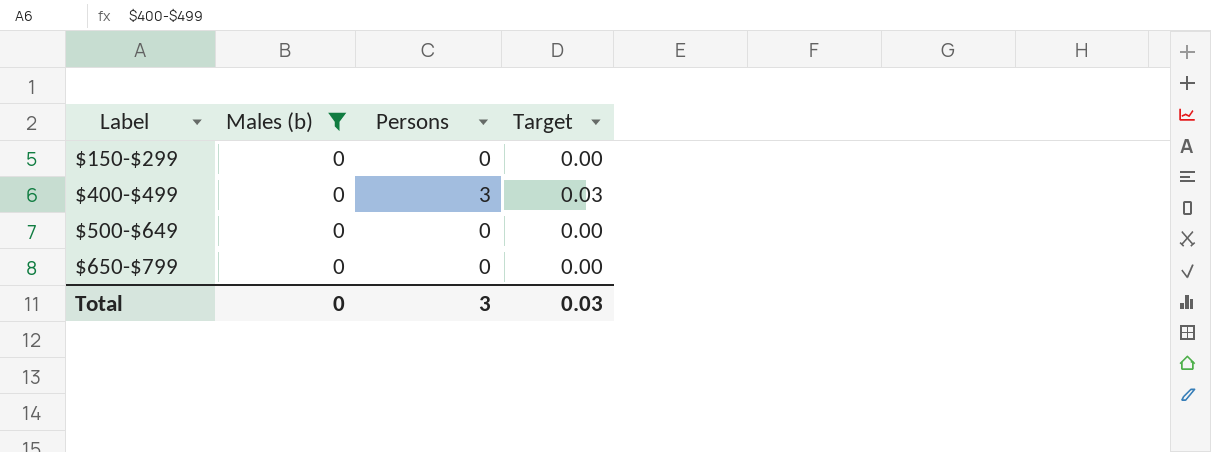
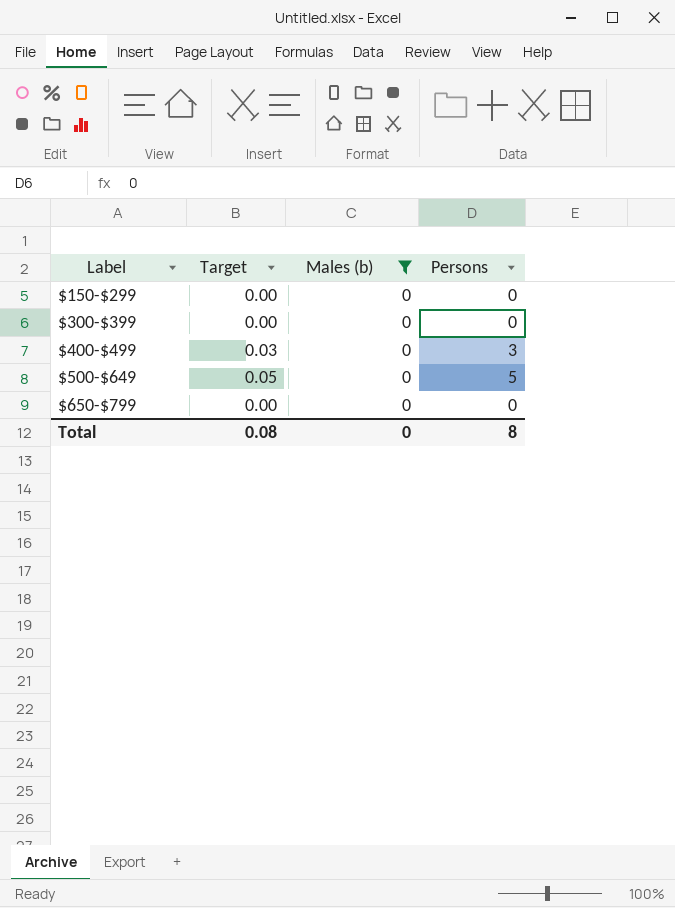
column Target | position: 4 -> 2
row $300-$399: none -> 0.00 | 0 | 0
$500-$649 | Target: 0.00 -> 0.05
$500-$649 | Persons: 0 -> 5
Total | Target: 0.03 -> 0.08
Total | Persons: 3 -> 8

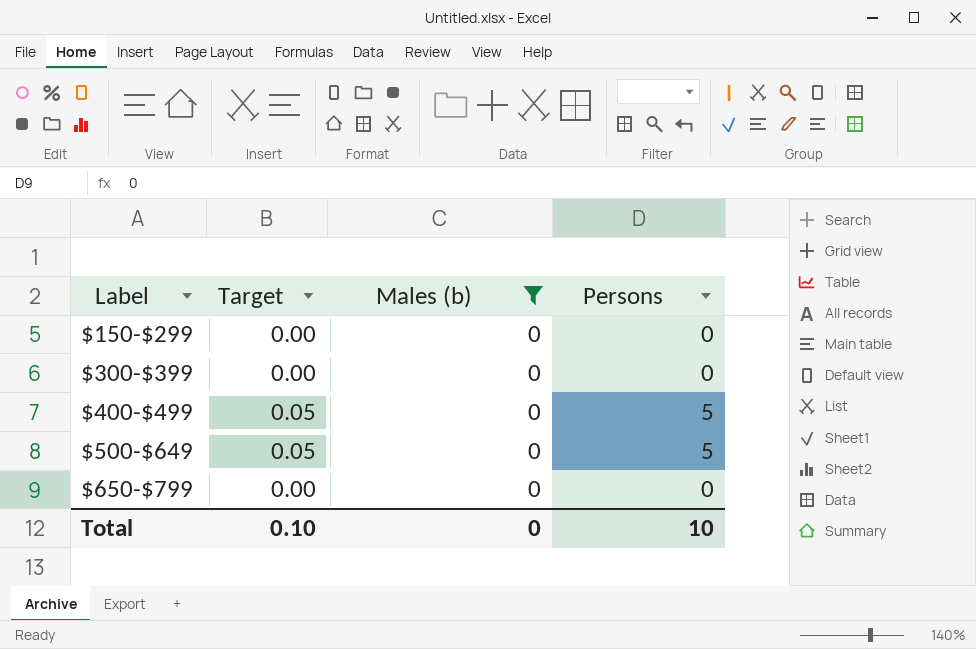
$400-$499 | Target: 0.03 -> 0.05
$400-$499 | Persons: 3 -> 5
Total | Target: 0.08 -> 0.10
Total | Persons: 8 -> 10

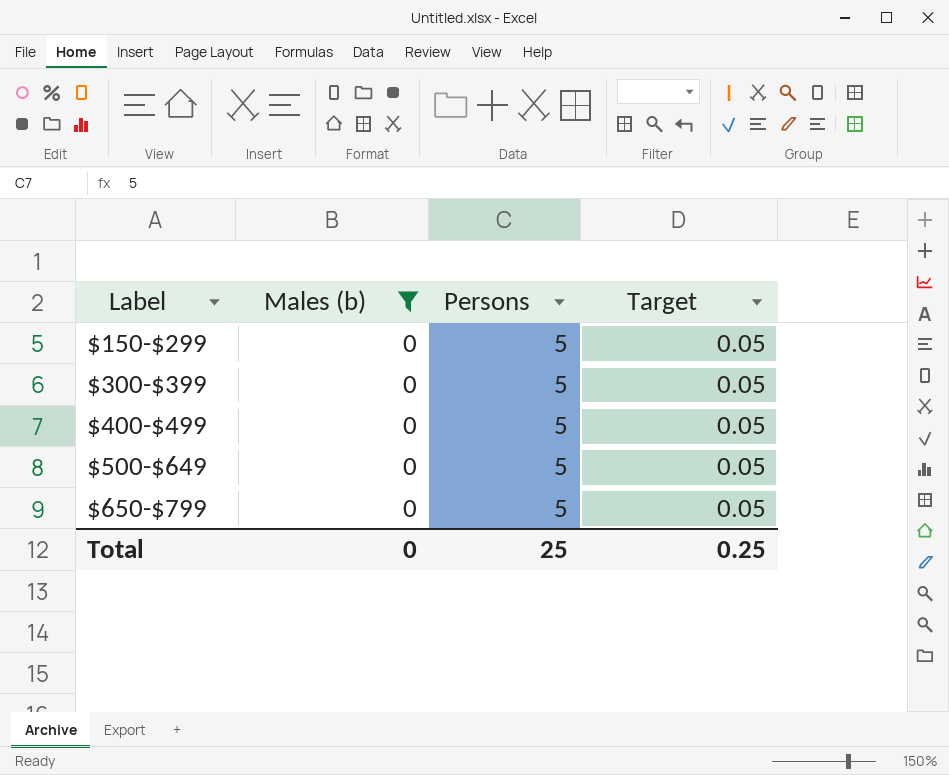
column Target | position: 2 -> 4
$150-$299 | Persons: 0 -> 5
$150-$299 | Target: 0.00 -> 0.05
$300-$399 | Persons: 0 -> 5
$300-$399 | Target: 0.00 -> 0.05
$650-$799 | Persons: 0 -> 5
$650-$799 | Target: 0.00 -> 0.05
Total | Persons: 10 -> 25
Total | Target: 0.10 -> 0.25

